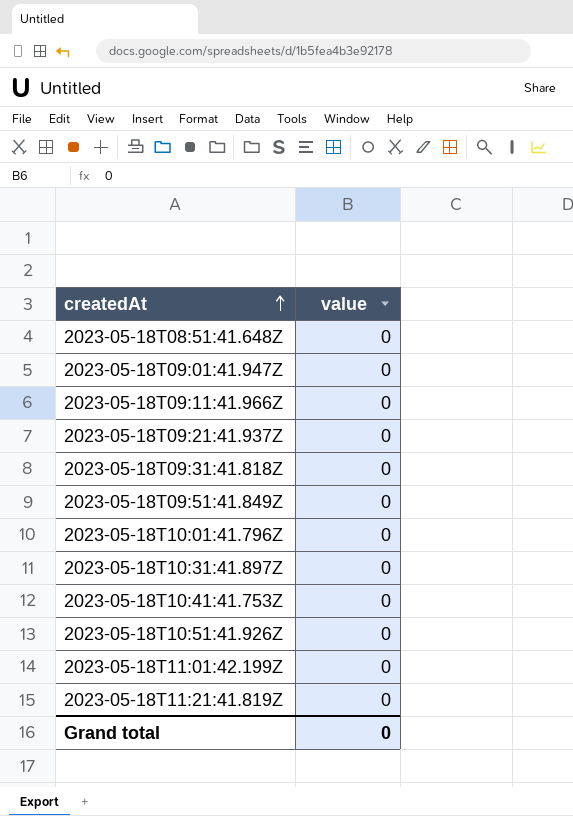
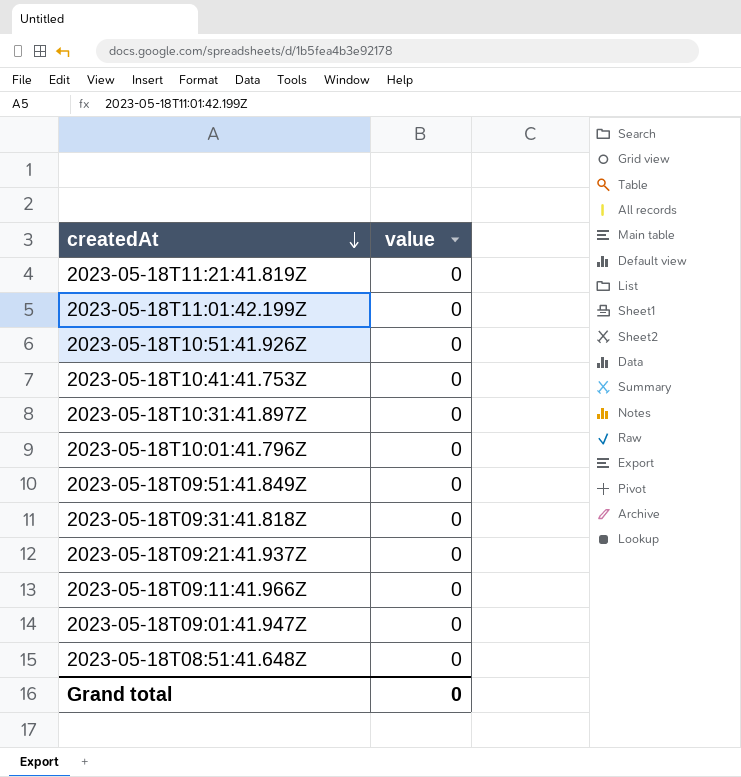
row order: createdAt ascending -> createdAt descending

